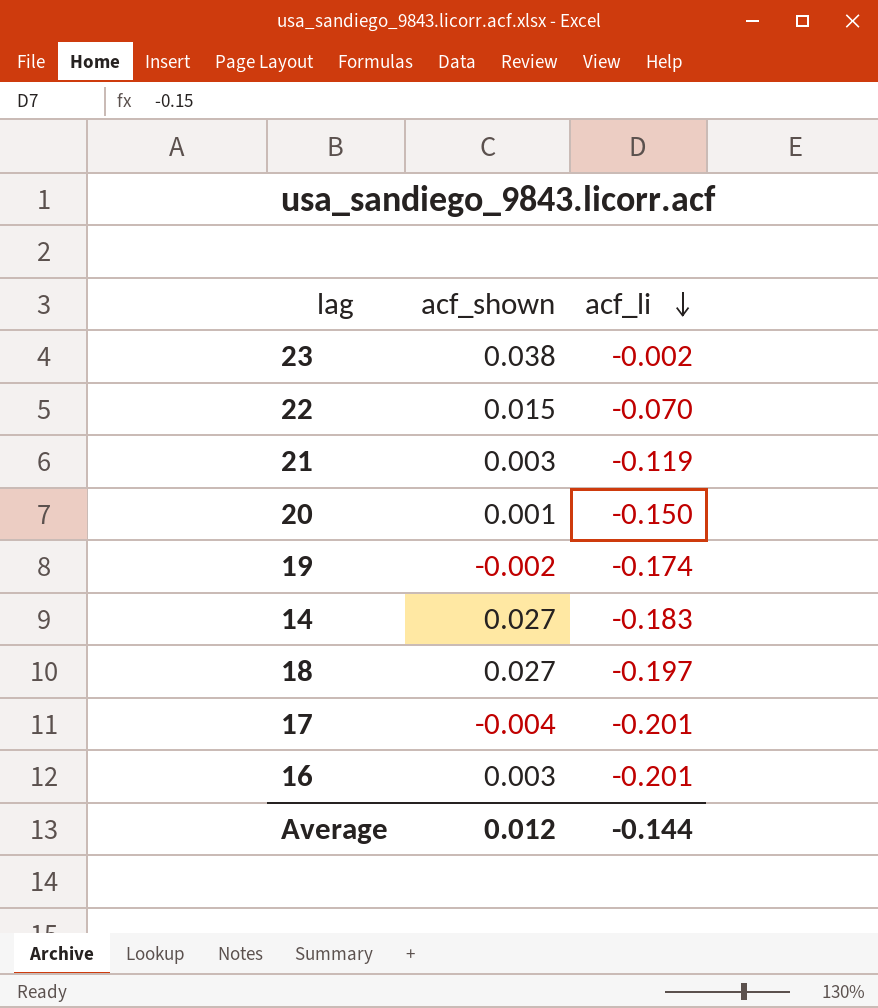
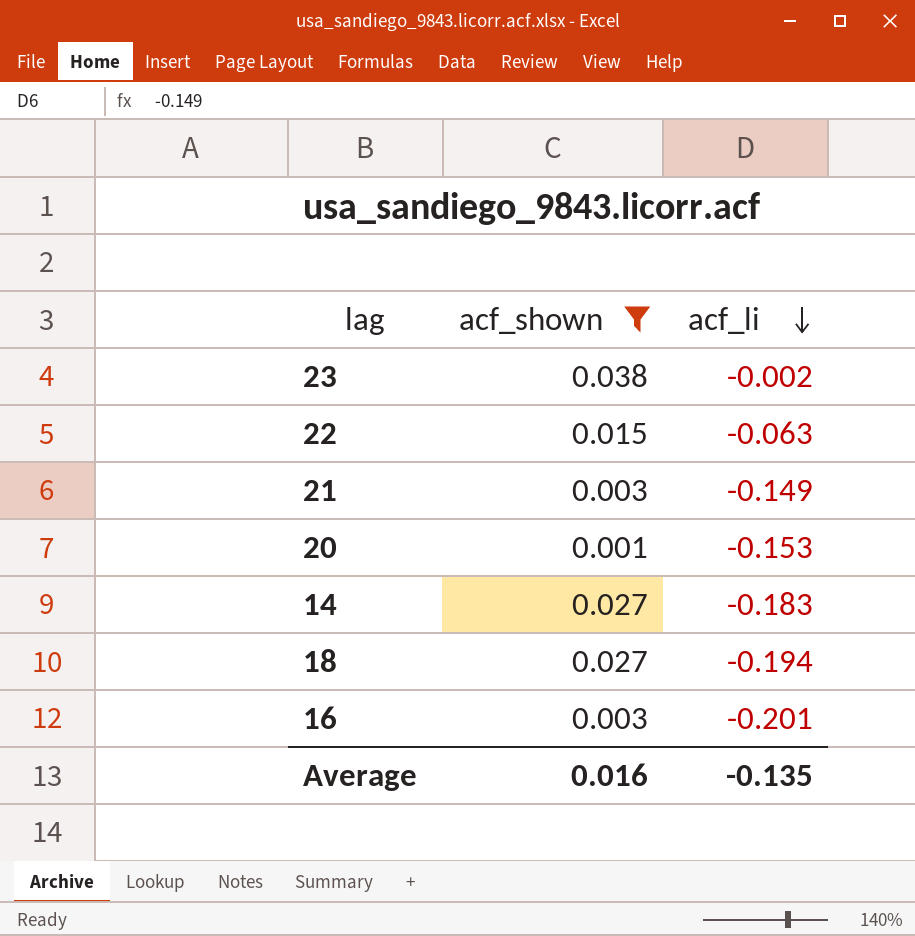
filter: none -> acf_shown >= 0.001
22 | acf_li: -0.070 -> -0.063
21 | acf_li: -0.119 -> -0.149
20 | acf_li: -0.150 -> -0.153
18 | acf_li: -0.197 -> -0.194
Average | acf_shown: 0.012 -> 0.016
Average | acf_li: -0.144 -> -0.135

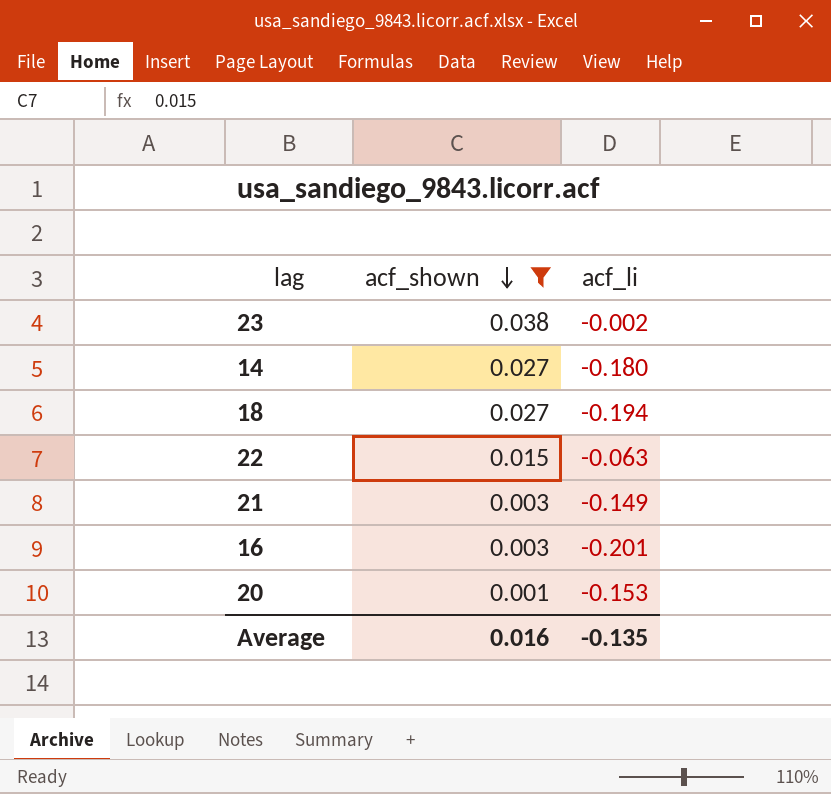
row order: acf_li descending -> acf_shown descending
14 | acf_li: -0.183 -> -0.180

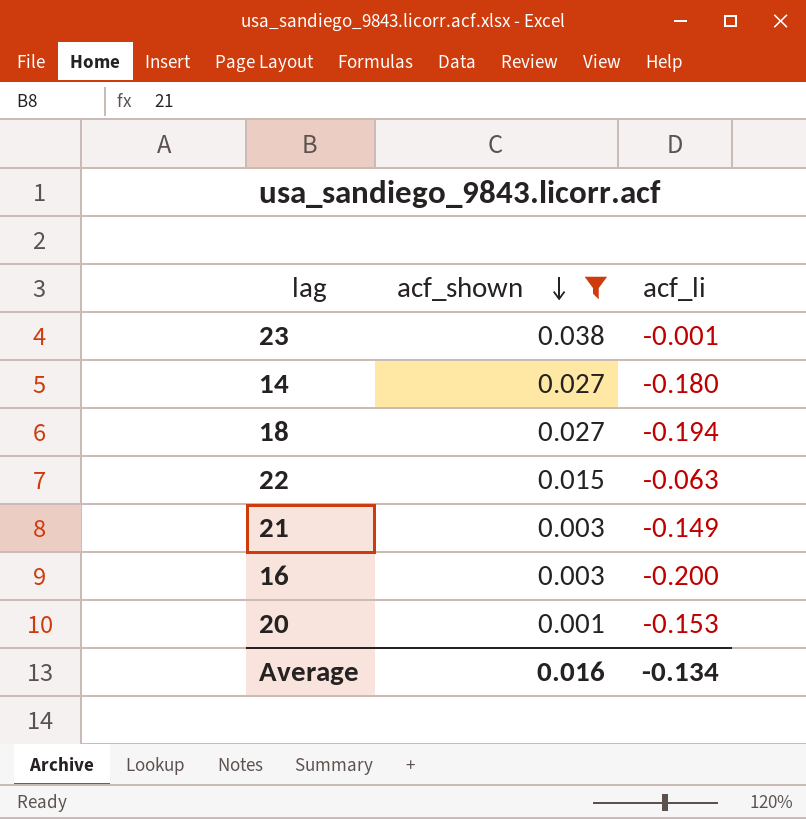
23 | acf_li: -0.002 -> -0.001
16 | acf_li: -0.201 -> -0.200
Average | acf_li: -0.135 -> -0.134

